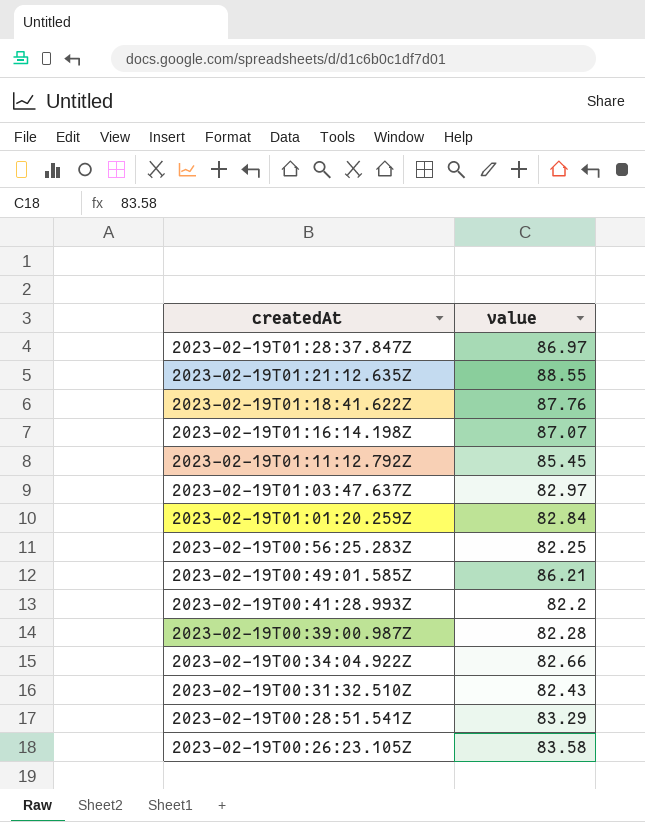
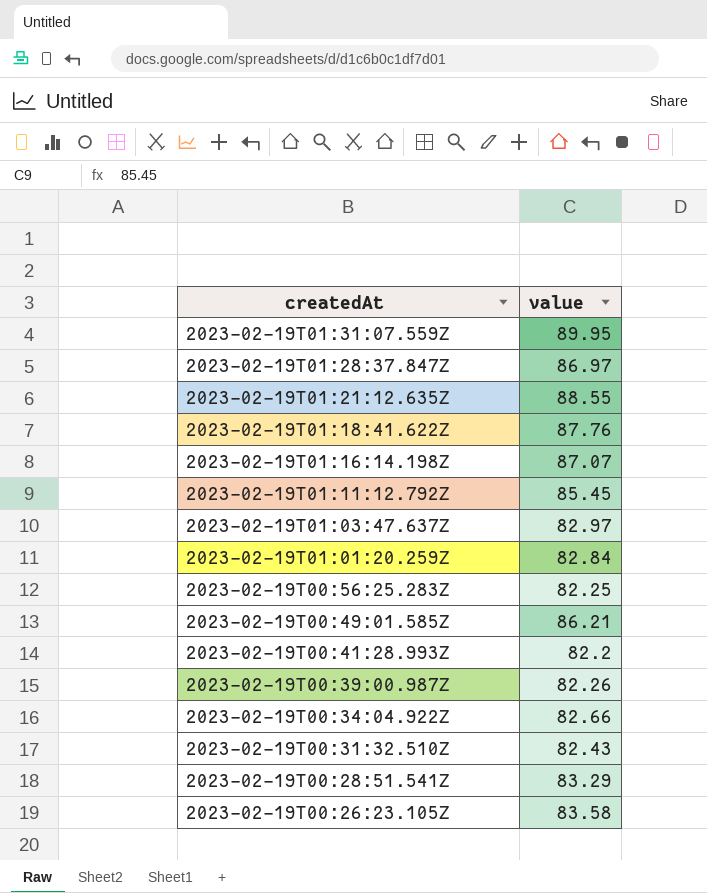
row 2023-02-19T01:31:07.559Z: none -> 89.95
2023-02-19T00:39:00.987Z | value: 82.28 -> 82.26

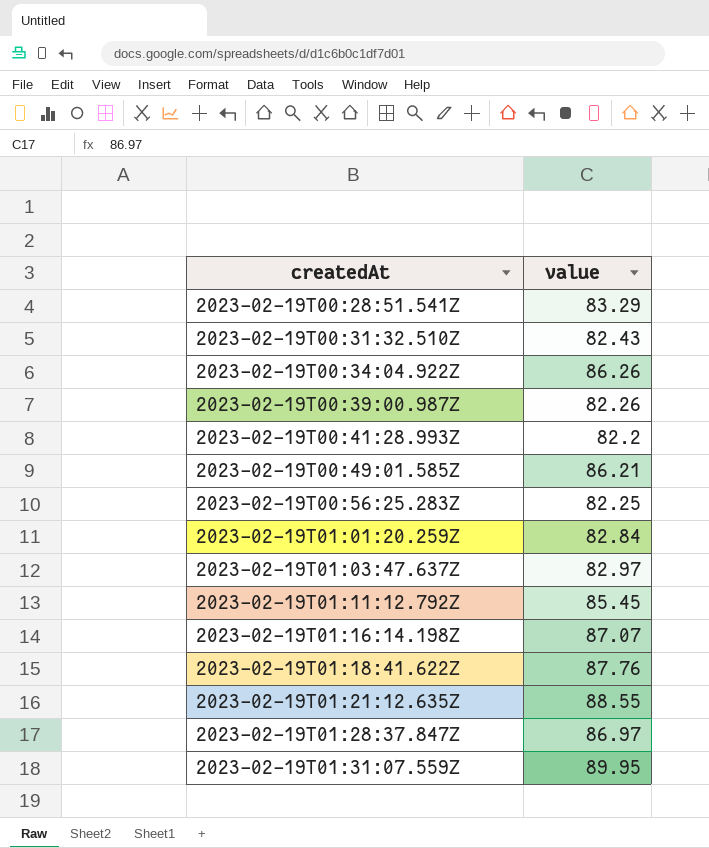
row order: createdAt descending -> createdAt ascending
row 2023-02-19T00:26:23.105Z: 83.58 -> none
2023-02-19T00:34:04.922Z | value: 82.66 -> 86.26

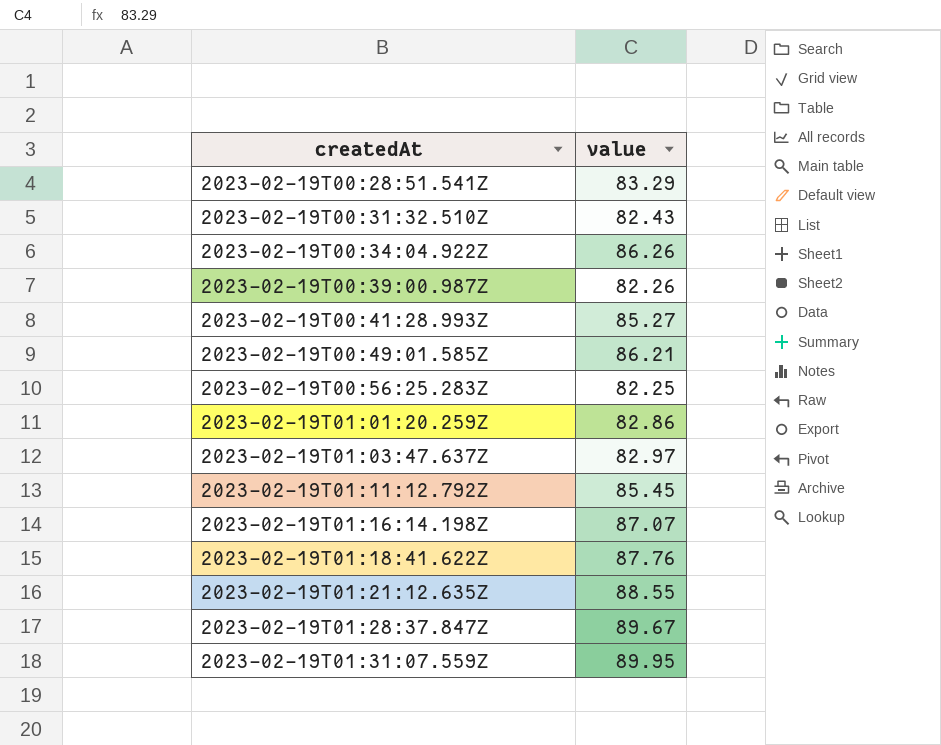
2023-02-19T00:41:28.993Z | value: 82.2 -> 85.27
2023-02-19T01:01:20.259Z | value: 82.84 -> 82.86
2023-02-19T01:28:37.847Z | value: 86.97 -> 89.67

